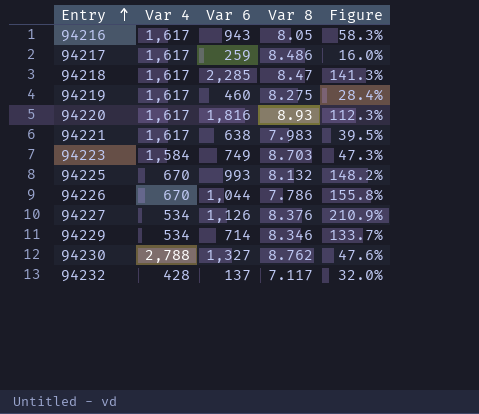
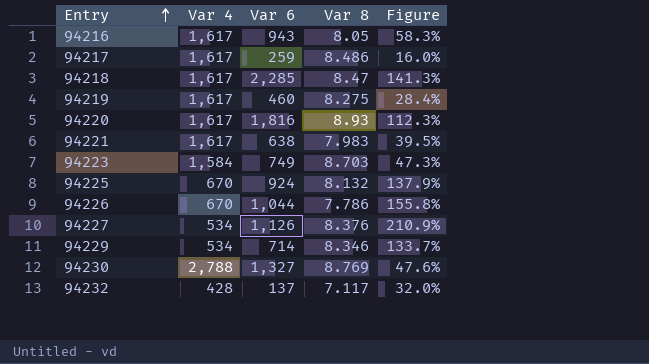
94225 | Var 6: 993 -> 924
94225 | Figure: 148.2% -> 137.9%
94230 | Var 8: 8.762 -> 8.769

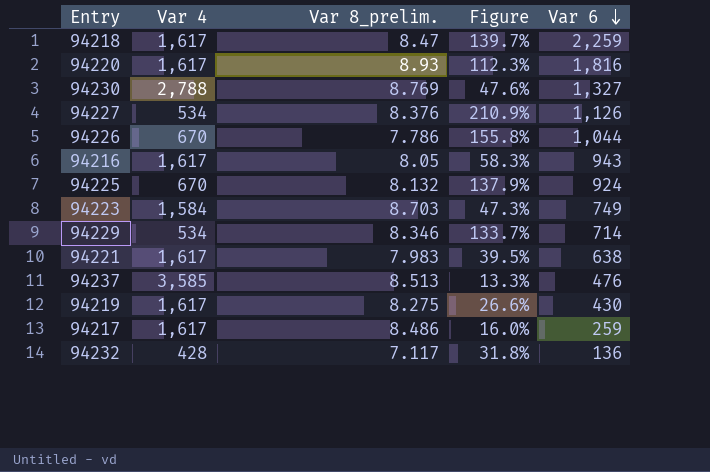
row order: Entry ascending -> Var 6 descending
column name: Var 8 -> Var 8_prelim.
column Var 6 | position: 3 -> 5
94218 | Figure: 141.3% -> 139.7%
94218 | Var 6: 2,285 -> 2,259
row 94237: none -> 3,585 | 8.513 | 13.3% | 476
94219 | Figure: 28.4% -> 26.6%
94219 | Var 6: 460 -> 430
94232 | Figure: 32.0% -> 31.8%
94232 | Var 6: 137 -> 136

